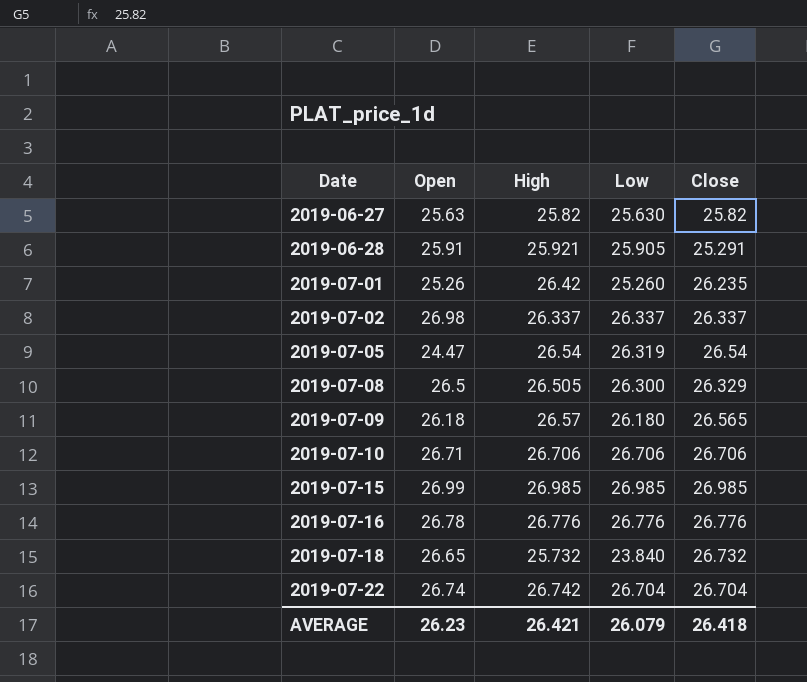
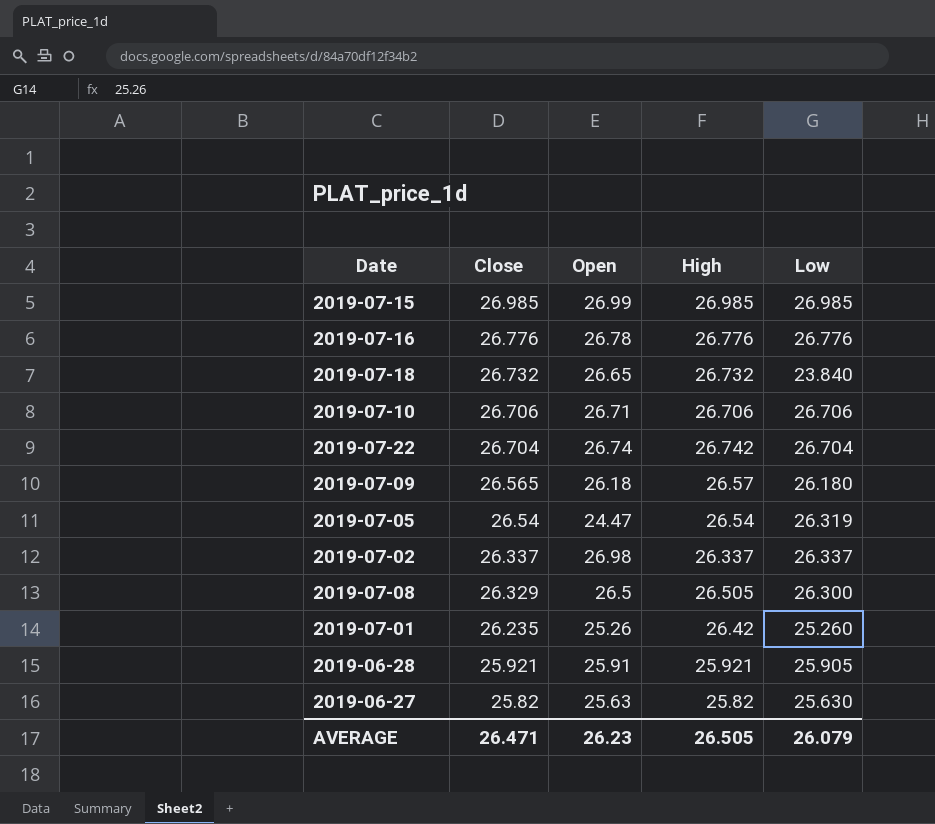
row order: Date ascending -> Close descending
column Close | position: 5 -> 2
2019-07-18 | High: 25.732 -> 26.732
2019-06-28 | Close: 25.291 -> 25.921
AVERAGE | Close: 26.418 -> 26.471
AVERAGE | High: 26.421 -> 26.505

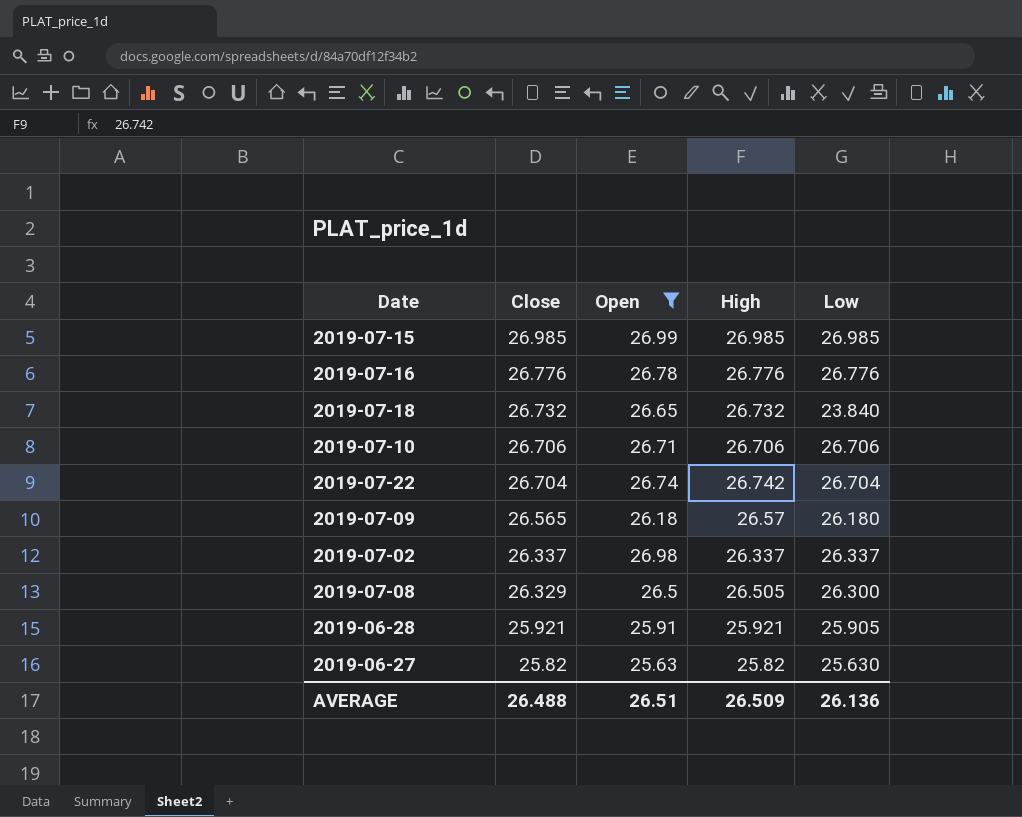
filter: none -> Open >= 25.63
AVERAGE | Close: 26.471 -> 26.488
AVERAGE | Open: 26.23 -> 26.51
AVERAGE | High: 26.505 -> 26.509
AVERAGE | Low: 26.079 -> 26.136

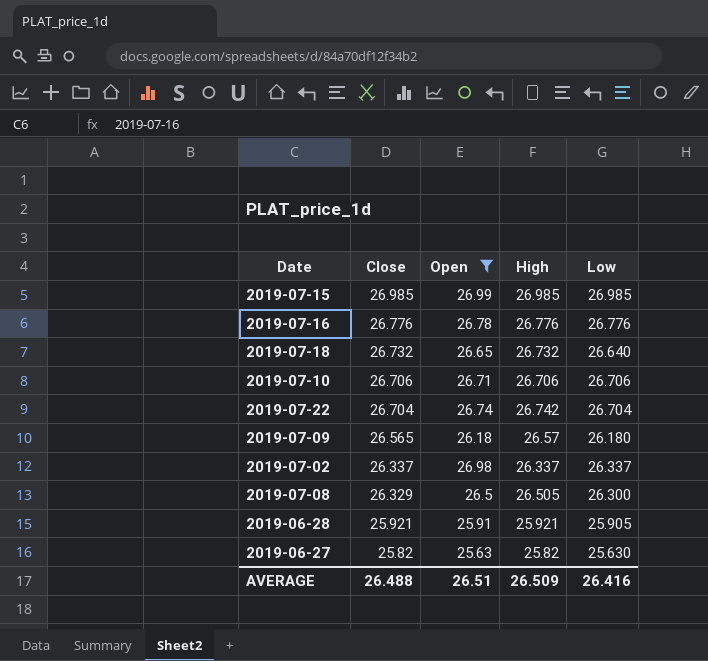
2019-07-18 | Low: 23.840 -> 26.640
AVERAGE | Low: 26.136 -> 26.416

